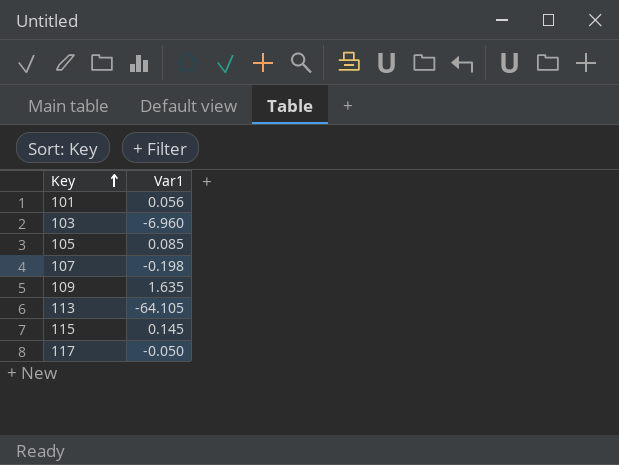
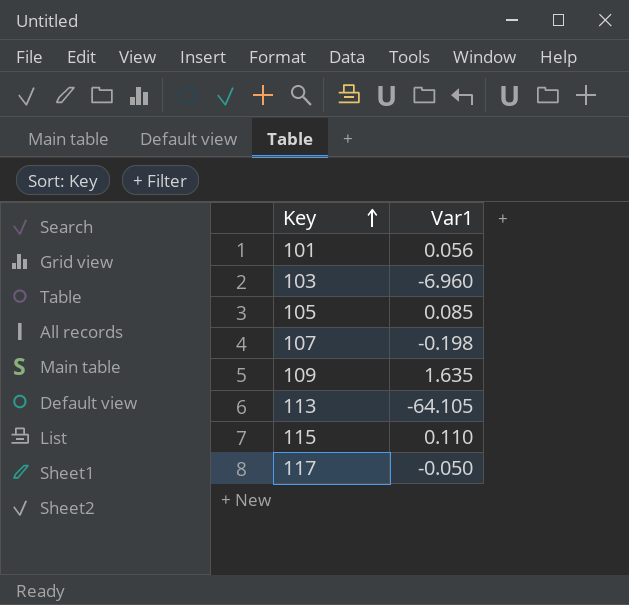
115 | Var1: 0.145 -> 0.110

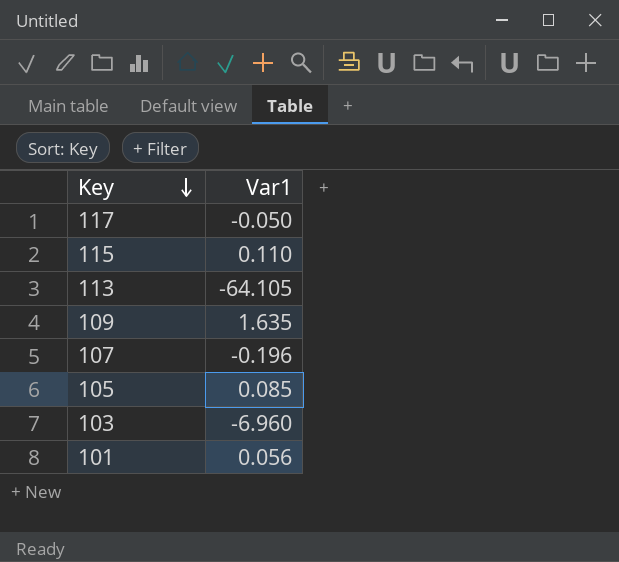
row order: Key ascending -> Key descending
107 | Var1: -0.198 -> -0.196

